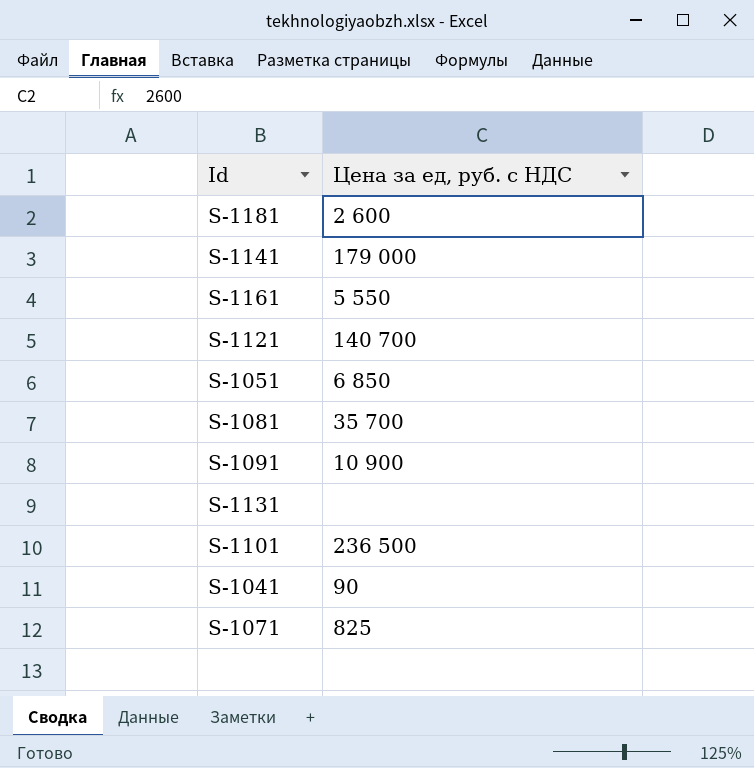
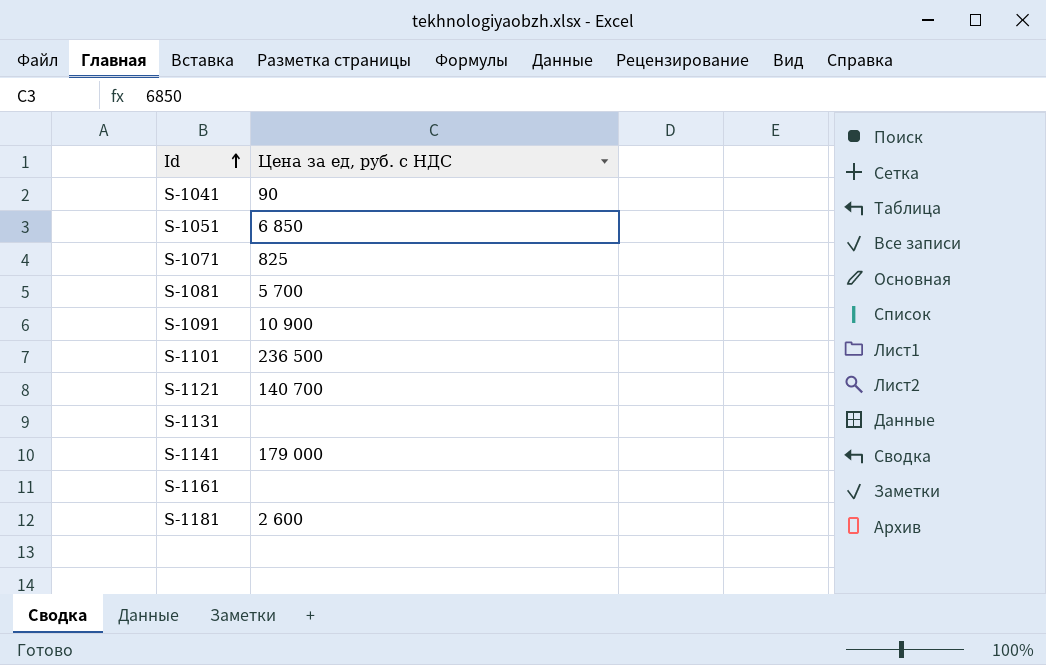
row order: none -> Id ascending
S-1081 | Цена за ед, руб. с НДС: 35 700 -> 5 700
S-1161 | Цена за ед, руб. с НДС: 5 550 -> none

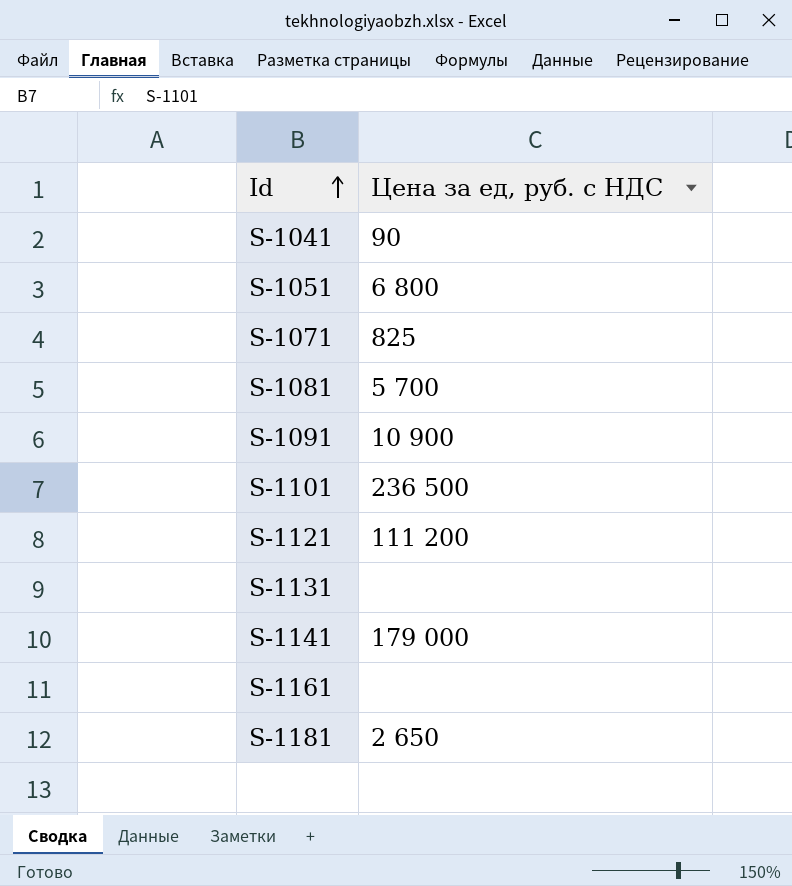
S-1051 | Цена за ед, руб. с НДС: 6 850 -> 6 800
S-1121 | Цена за ед, руб. с НДС: 140 700 -> 111 200
S-1181 | Цена за ед, руб. с НДС: 2 600 -> 2 650

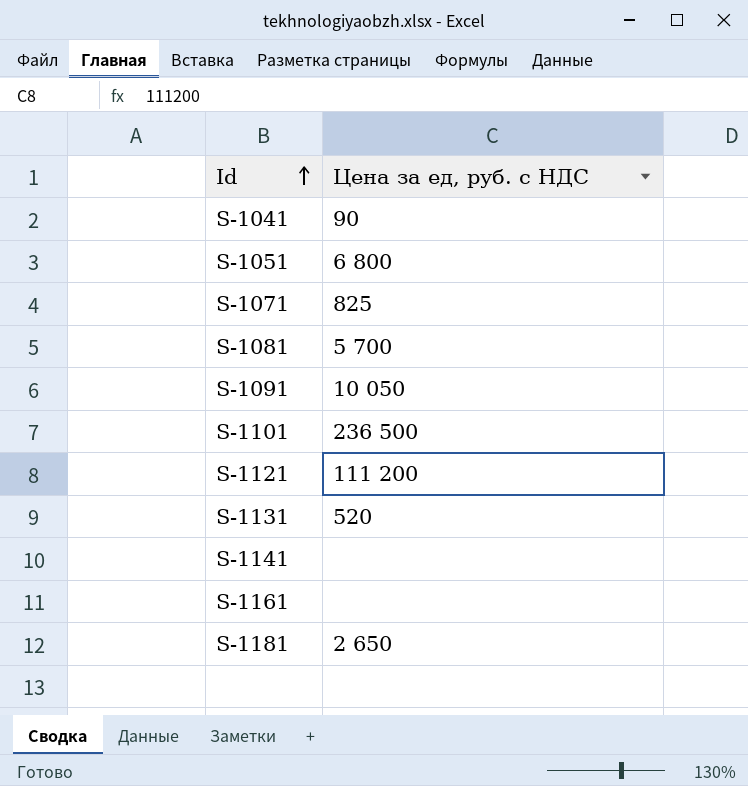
S-1091 | Цена за ед, руб. с НДС: 10 900 -> 10 050
S-1131 | Цена за ед, руб. с НДС: none -> 520
S-1141 | Цена за ед, руб. с НДС: 179 000 -> none

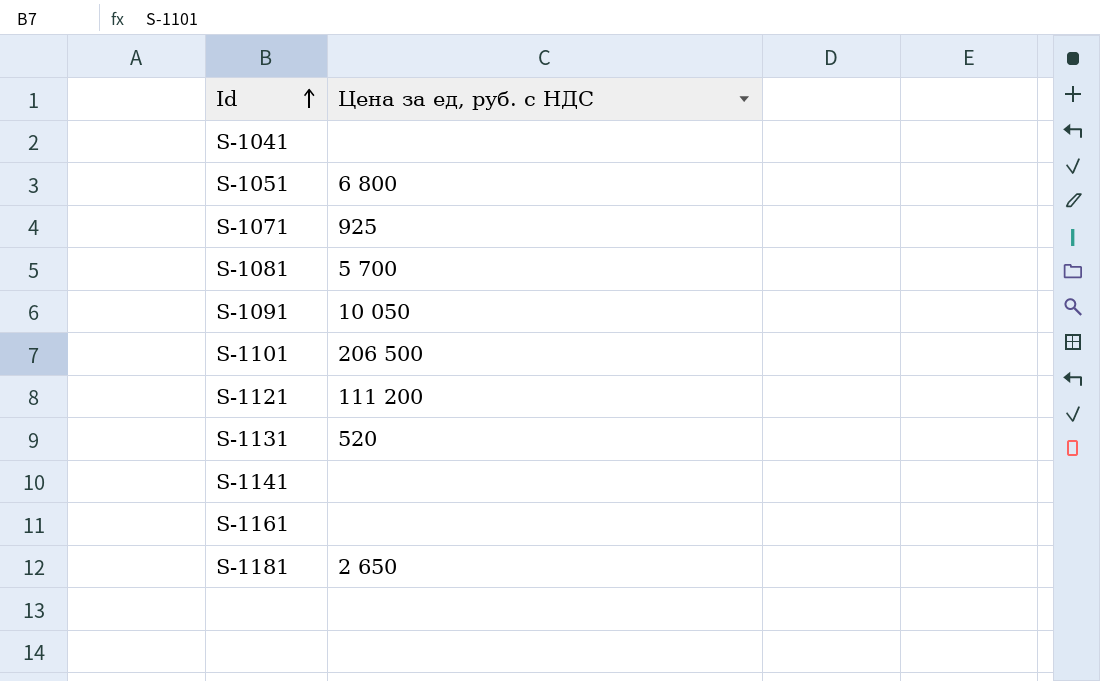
S-1041 | Цена за ед, руб. с НДС: 90 -> none
S-1071 | Цена за ед, руб. с НДС: 825 -> 925
S-1101 | Цена за ед, руб. с НДС: 236 500 -> 206 500

